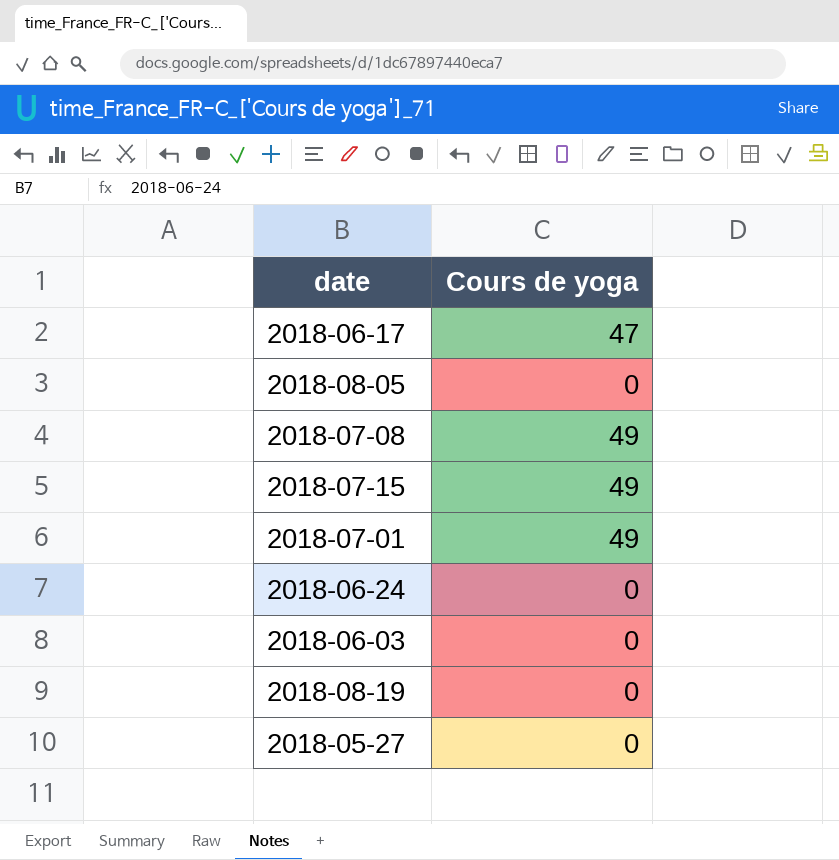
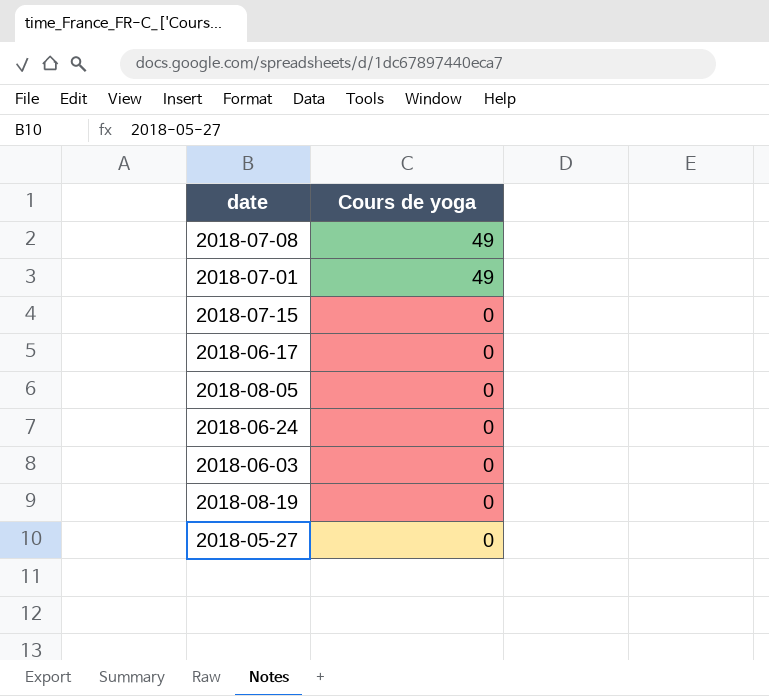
row order: none -> Cours de yoga descending
2018-07-15 | Cours de yoga: 49 -> 0
2018-06-17 | Cours de yoga: 47 -> 0

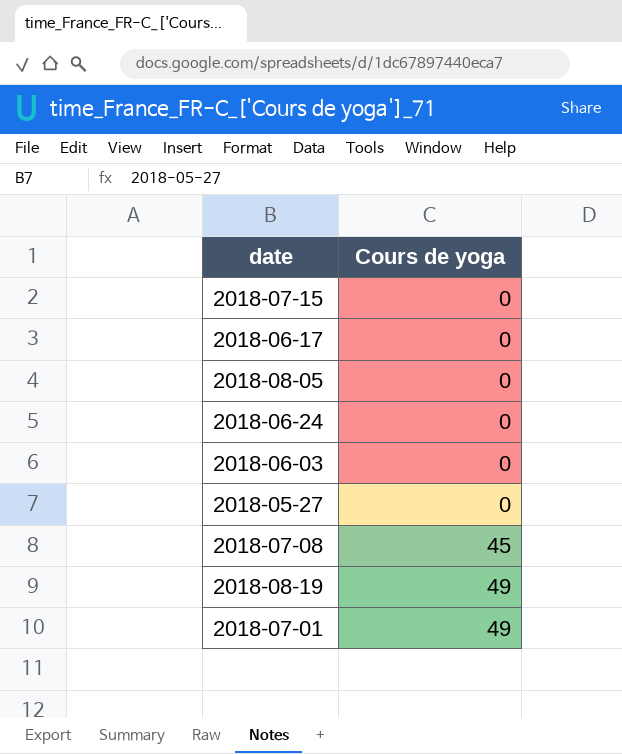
row order: Cours de yoga descending -> Cours de yoga ascending
2018-07-08 | Cours de yoga: 49 -> 45
2018-08-19 | Cours de yoga: 0 -> 49

